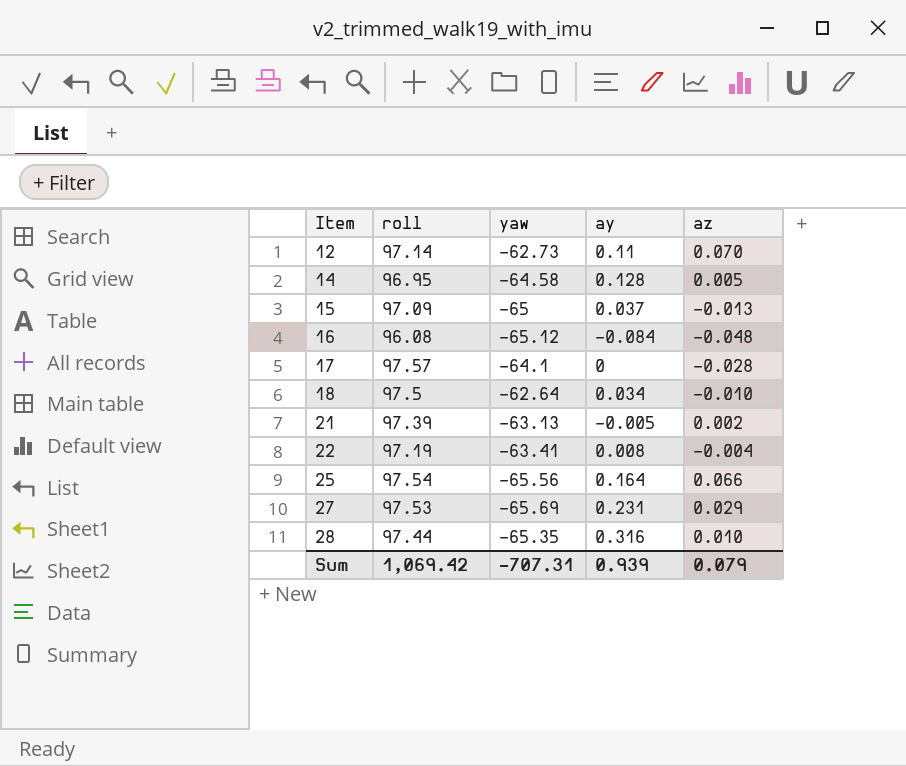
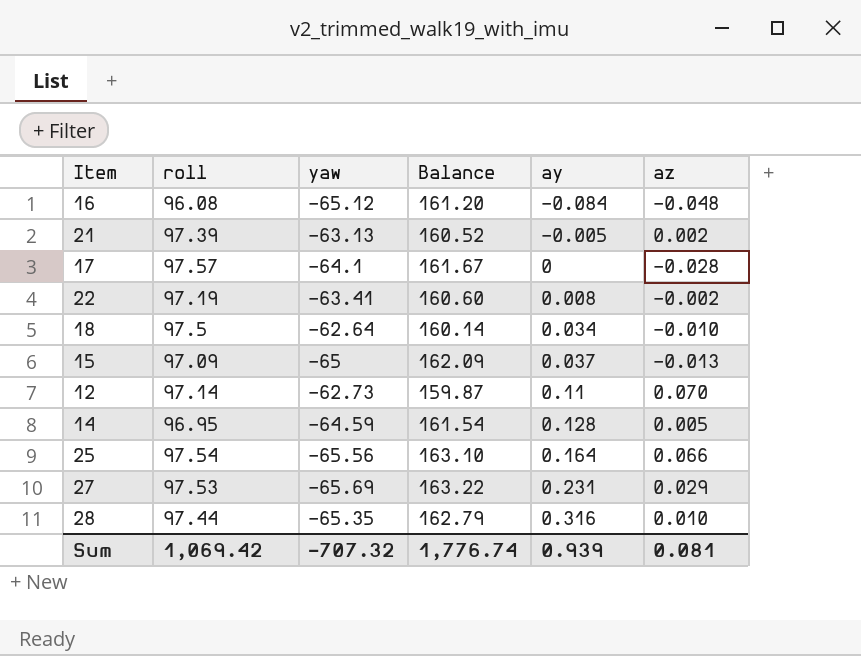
row order: Item ascending -> ay ascending
column Balance | formula: none -> [roll] - [yaw]
22 | az: -0.004 -> -0.002
14 | yaw: -64.58 -> -64.59
Sum | yaw: -707.31 -> -707.32
Sum | az: 0.079 -> 0.081

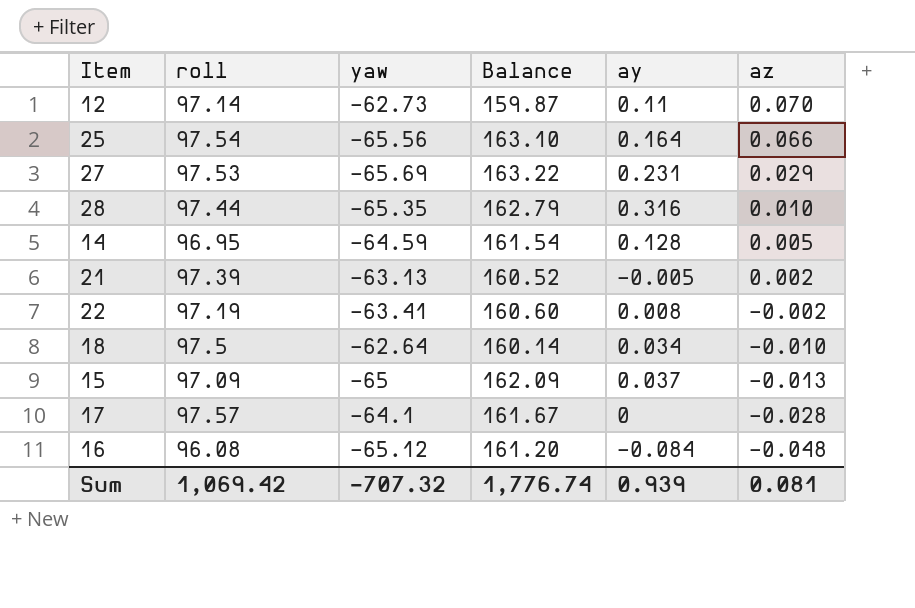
row order: ay ascending -> az descending

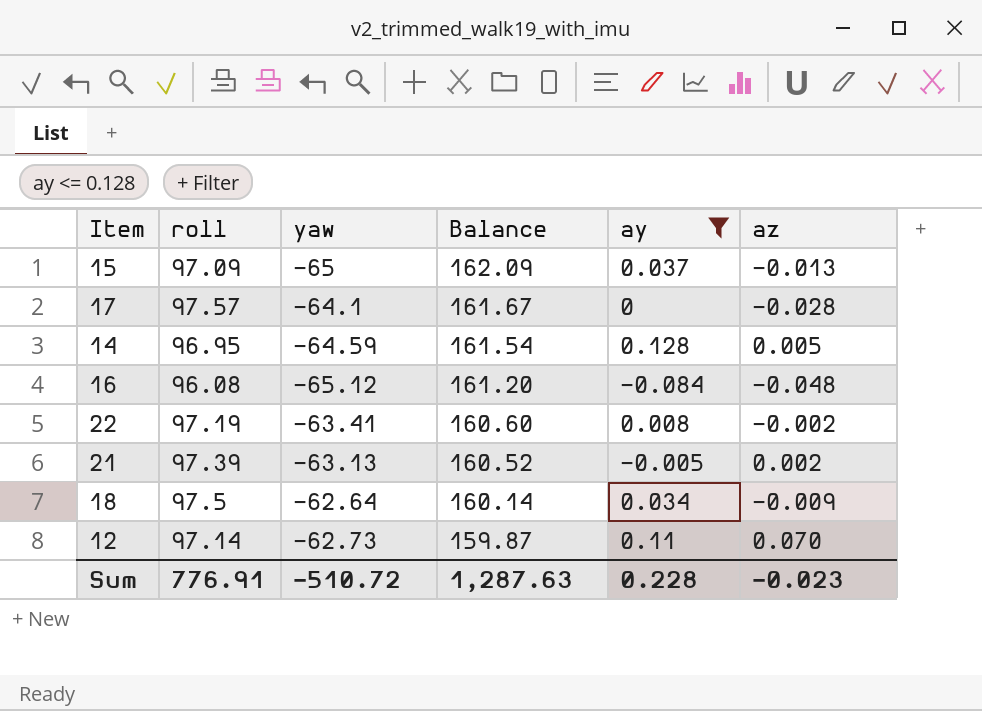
filter: none -> ay <= 0.128
row order: az descending -> Balance descending
18 | az: -0.010 -> -0.009
Sum | roll: 1,069.42 -> 776.91
Sum | yaw: -707.32 -> -510.72
Sum | Balance: 1,776.74 -> 1,287.63
Sum | ay: 0.939 -> 0.228
Sum | az: 0.081 -> -0.023

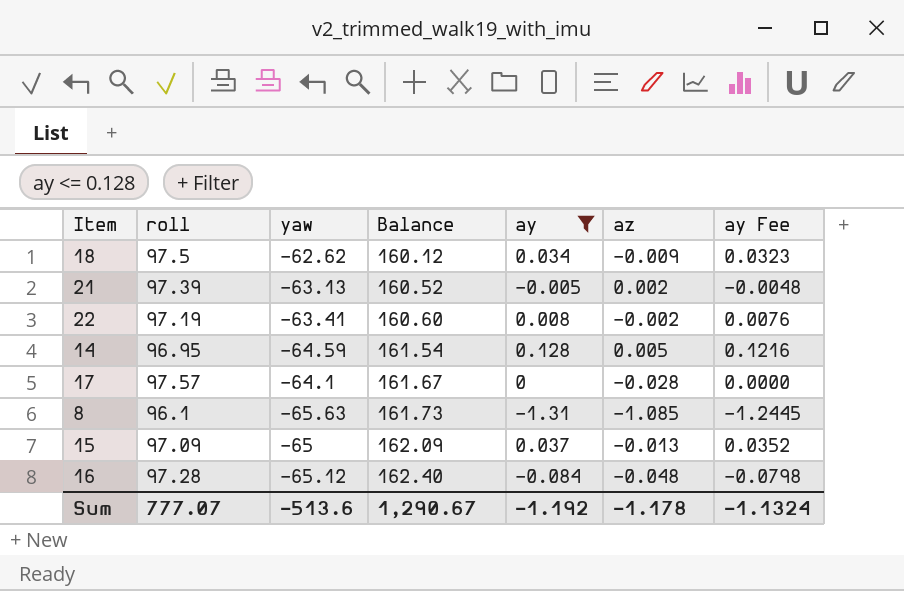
row order: Balance descending -> Balance ascending
column ay Fee | formula: none -> [ay] * 0.95
row 12: 97.14 | -62.73 | 159.87 | 0.11 | 0.070 -> none
18 | yaw: -62.64 -> -62.62
18 | Balance: 160.14 -> 160.12
row 8: none -> 96.1 | -65.63 | 161.73 | -1.31 | -1.085 | -1.2445
16 | roll: 96.08 -> 97.28
16 | Balance: 161.20 -> 162.40
Sum | roll: 776.91 -> 777.07
Sum | yaw: -510.72 -> -513.6
Sum | Balance: 1,287.63 -> 1,290.67
Sum | ay: 0.228 -> -1.192
Sum | az: -0.023 -> -1.178

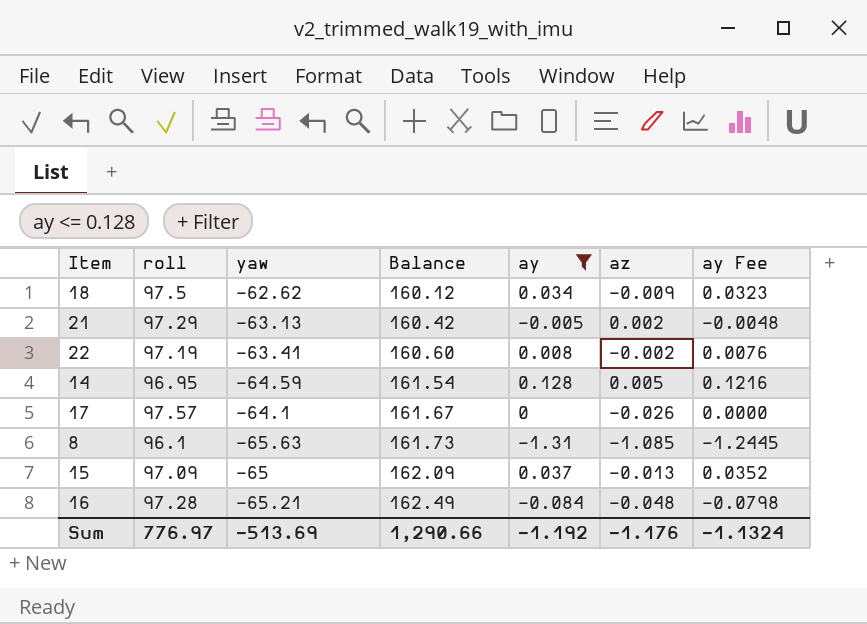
21 | roll: 97.39 -> 97.29
21 | Balance: 160.52 -> 160.42
17 | az: -0.028 -> -0.026
16 | yaw: -65.12 -> -65.21
16 | Balance: 162.40 -> 162.49
Sum | roll: 777.07 -> 776.97
Sum | yaw: -513.6 -> -513.69
Sum | Balance: 1,290.67 -> 1,290.66
Sum | az: -1.178 -> -1.176

